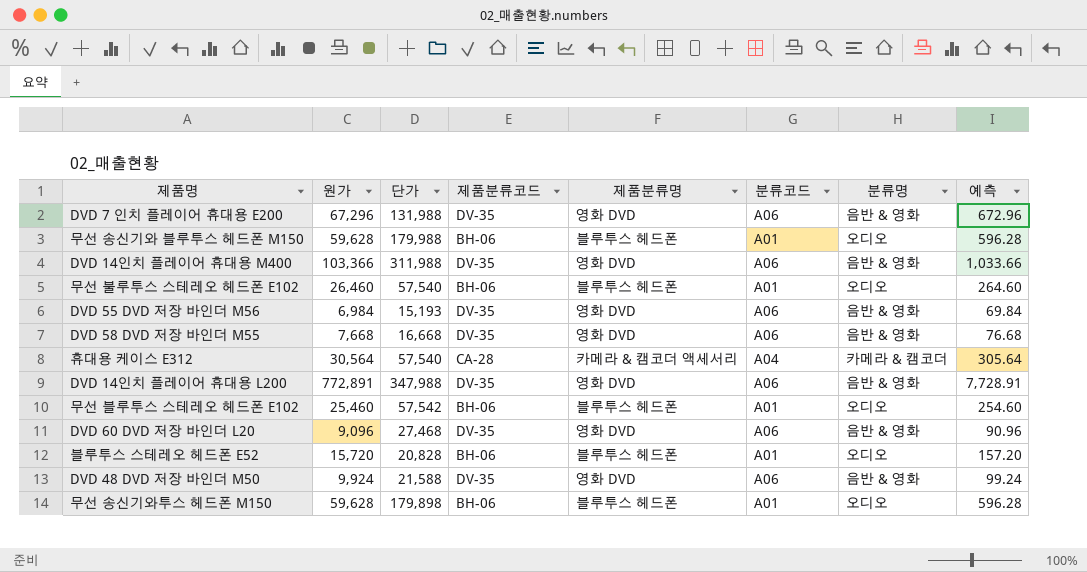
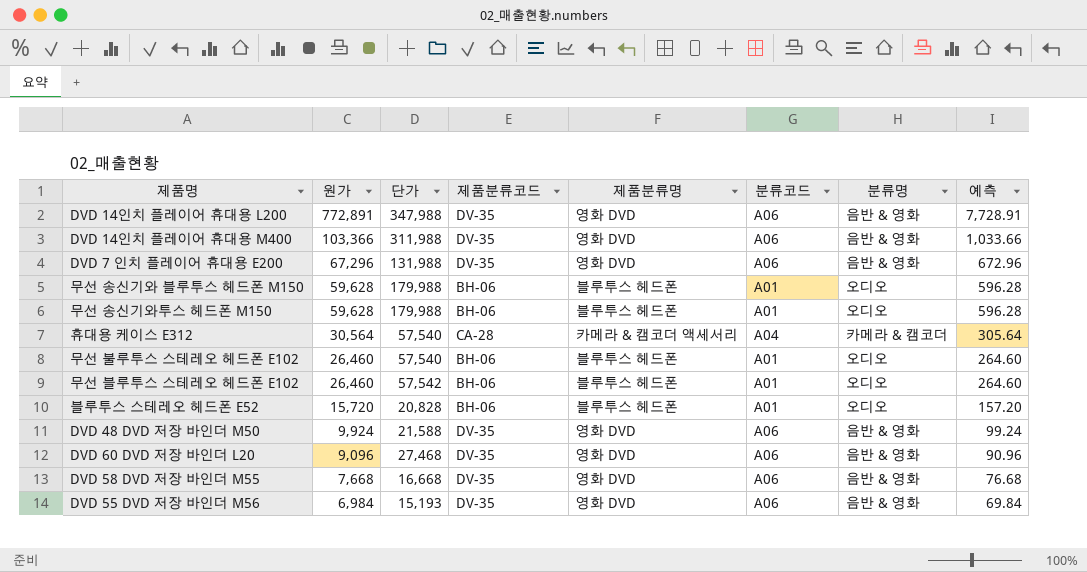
row order: none -> 원가 descending
무선 송신기와투스 헤드폰 M150 | 단가: 179,898 -> 179,988
무선 블루투스 스테레오 헤드폰 E102 | 원가: 25,460 -> 26,460
무선 블루투스 스테레오 헤드폰 E102 | 예측: 254.60 -> 264.60

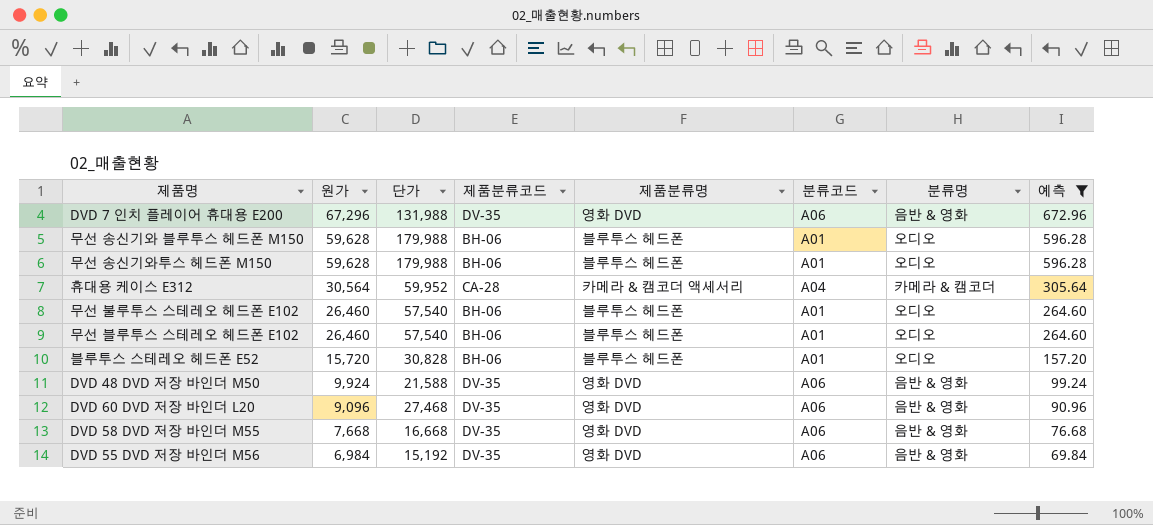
filter: none -> 예측 <= 672.96
휴대용 케이스 E312 | 단가: 57,540 -> 59,952
무선 블루투스 스테레오 헤드폰 E102 | 단가: 57,542 -> 57,540
블루투스 스테레오 헤드폰 E52 | 단가: 20,828 -> 30,828
DVD 55 DVD 저장 바인더 M56 | 단가: 15,193 -> 15,192

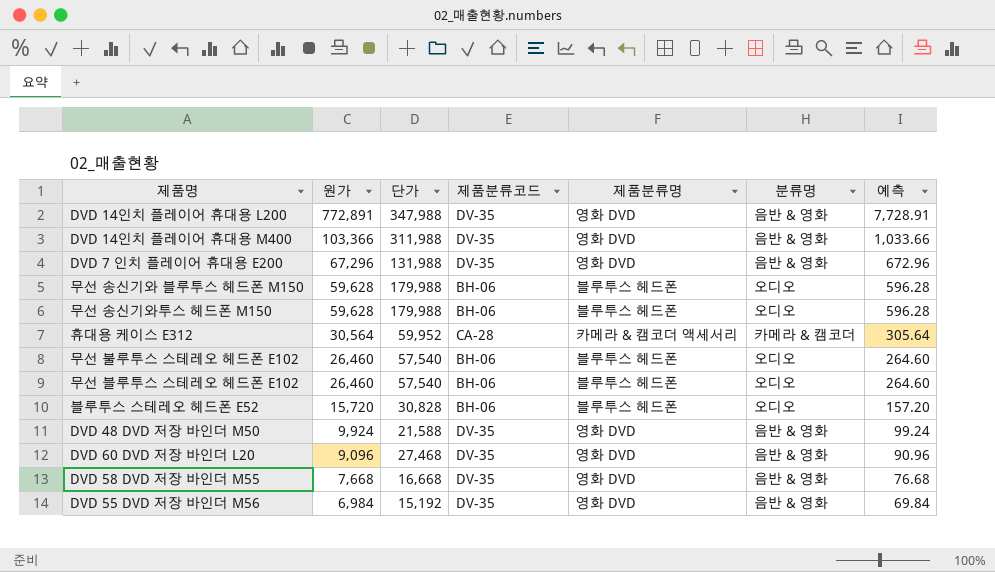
filter: 예측 <= 672.96 -> none
column 분류코드 | position: 6 -> none

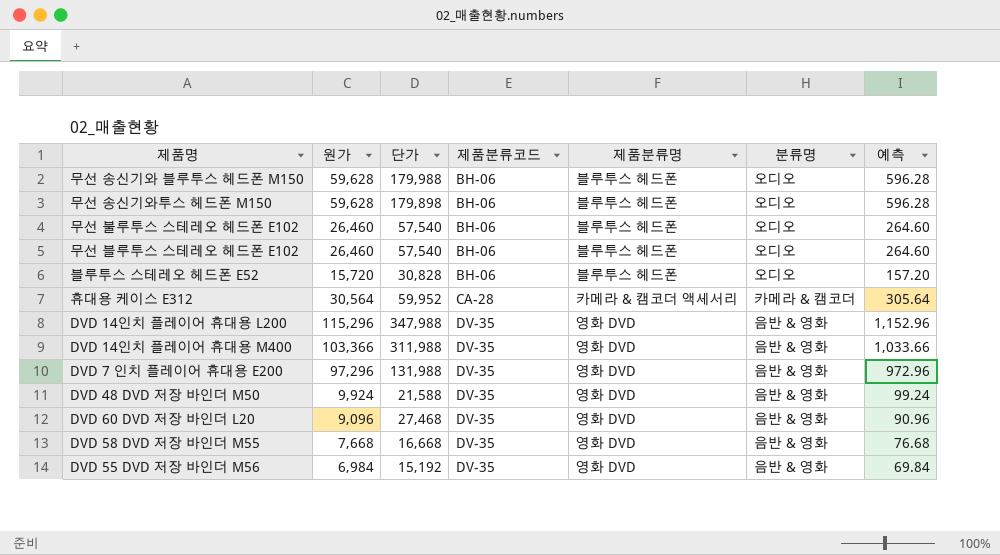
row order: 원가 descending -> 제품분류코드 ascending
무선 송신기와투스 헤드폰 M150 | 단가: 179,988 -> 179,898
DVD 14인치 플레이어 휴대용 L200 | 원가: 772,891 -> 115,296
DVD 14인치 플레이어 휴대용 L200 | 예측: 7,728.91 -> 1,152.96
DVD 7 인치 플레이어 휴대용 E200 | 원가: 67,296 -> 97,296
DVD 7 인치 플레이어 휴대용 E200 | 예측: 672.96 -> 972.96

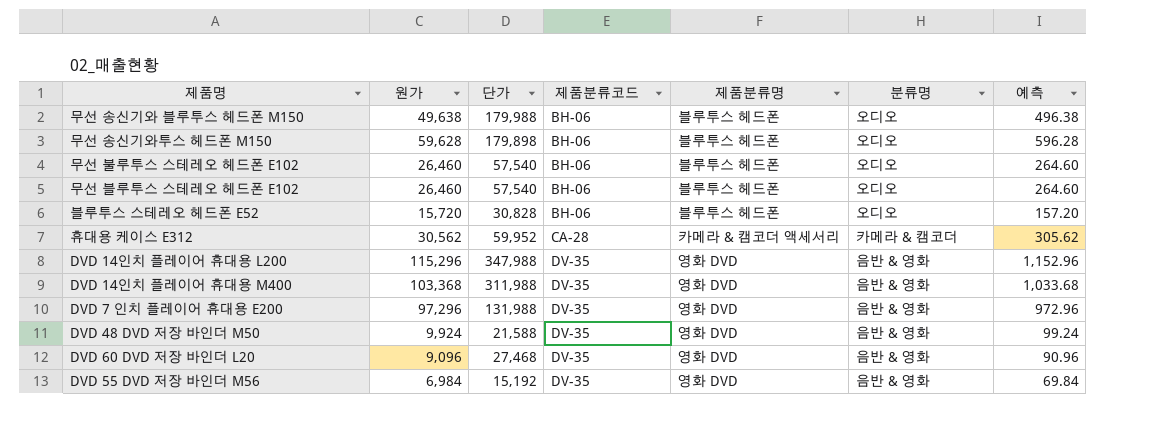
row DVD 58 DVD 저장 바인더 M55: 7,668 | 16,668 | DV-35 | 영화 DVD | 음반 & 영화 | 76.68 -> none
무선 송신기와 블루투스 헤드폰 M150 | 원가: 59,628 -> 49,638
무선 송신기와 블루투스 헤드폰 M150 | 예측: 596.28 -> 496.38
휴대용 케이스 E312 | 원가: 30,564 -> 30,562
휴대용 케이스 E312 | 예측: 305.64 -> 305.62
DVD 14인치 플레이어 휴대용 M400 | 원가: 103,366 -> 103,368
DVD 14인치 플레이어 휴대용 M400 | 예측: 1,033.66 -> 1,033.68

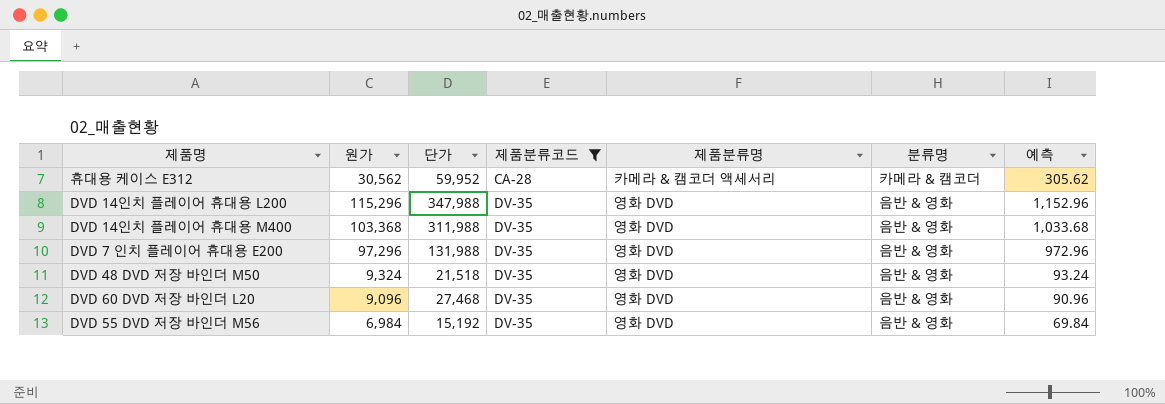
filter: none -> 제품분류코드 != BH-06
DVD 48 DVD 저장 바인더 M50 | 원가: 9,924 -> 9,324
DVD 48 DVD 저장 바인더 M50 | 단가: 21,588 -> 21,518
DVD 48 DVD 저장 바인더 M50 | 예측: 99.24 -> 93.24

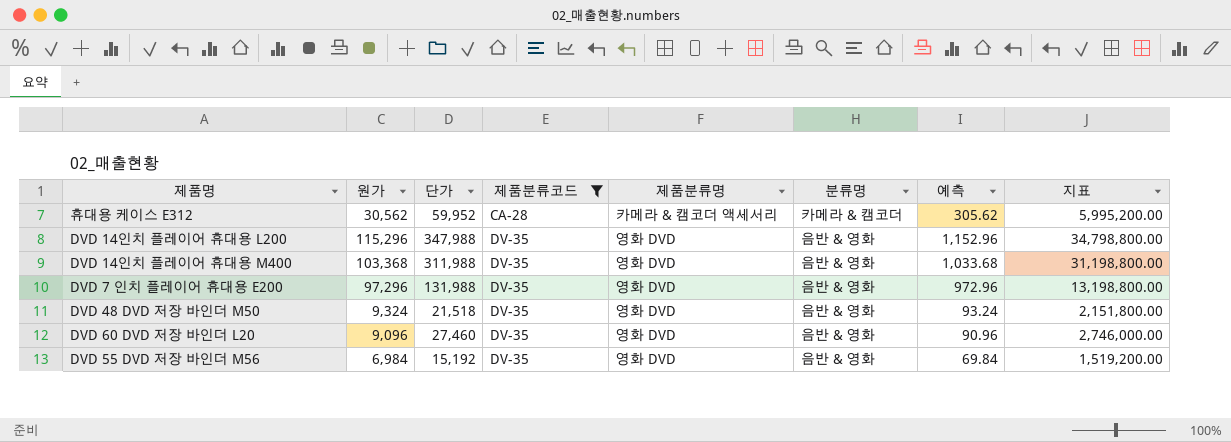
column 지표 | formula: none -> [단가] * 100
DVD 60 DVD 저장 바인더 L20 | 단가: 27,468 -> 27,460

